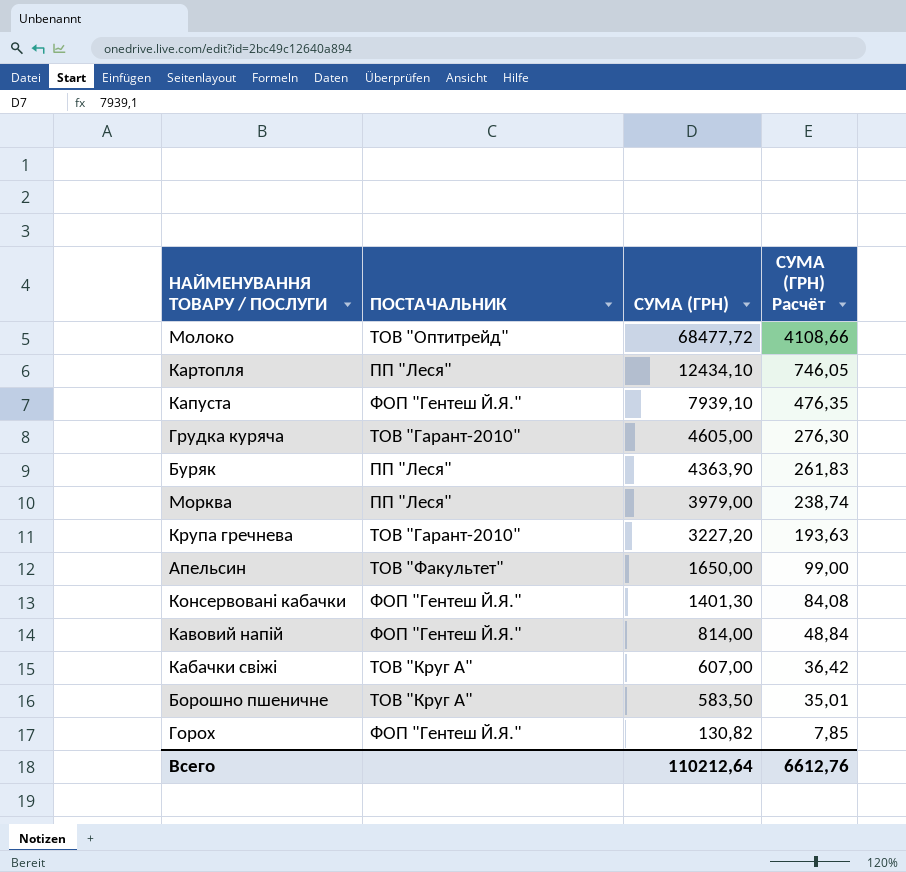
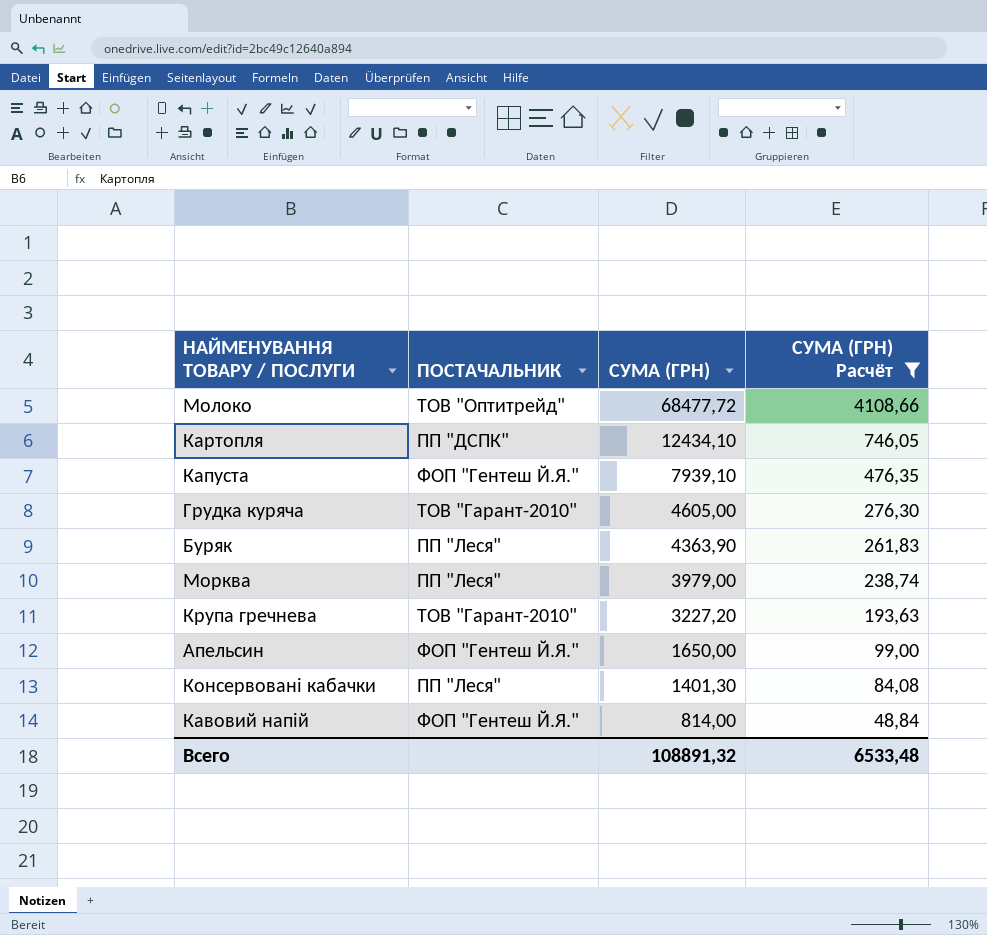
filter: none -> СУМА (ГРН) Расчёт >= 48,84
Картопля | ПОСТАЧАЛЬНИК: ПП "Леся" -> ПП "ДСПК"
Апельсин | ПОСТАЧАЛЬНИК: ТОВ "Факультет" -> ФОП "Гентеш Й.Я."
Консервовані кабачки | ПОСТАЧАЛЬНИК: ФОП "Гентеш Й.Я." -> ПП "Леся"
Всего | СУМА (ГРН): 110212,64 -> 108891,32
Всего | СУМА (ГРН) Расчёт: 6612,76 -> 6533,48

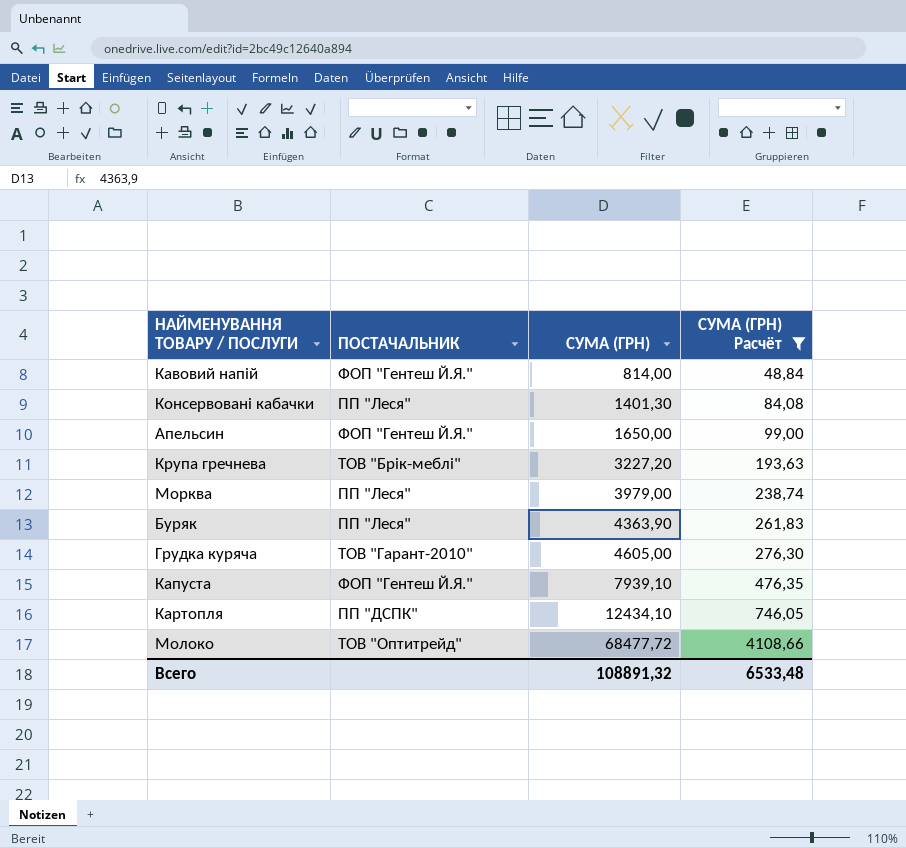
row order: СУМА (ГРН) descending -> СУМА (ГРН) ascending
Крупа гречнева | ПОСТАЧАЛЬНИК: ТОВ "Гарант-2010" -> ТОВ "Брік-меблі"

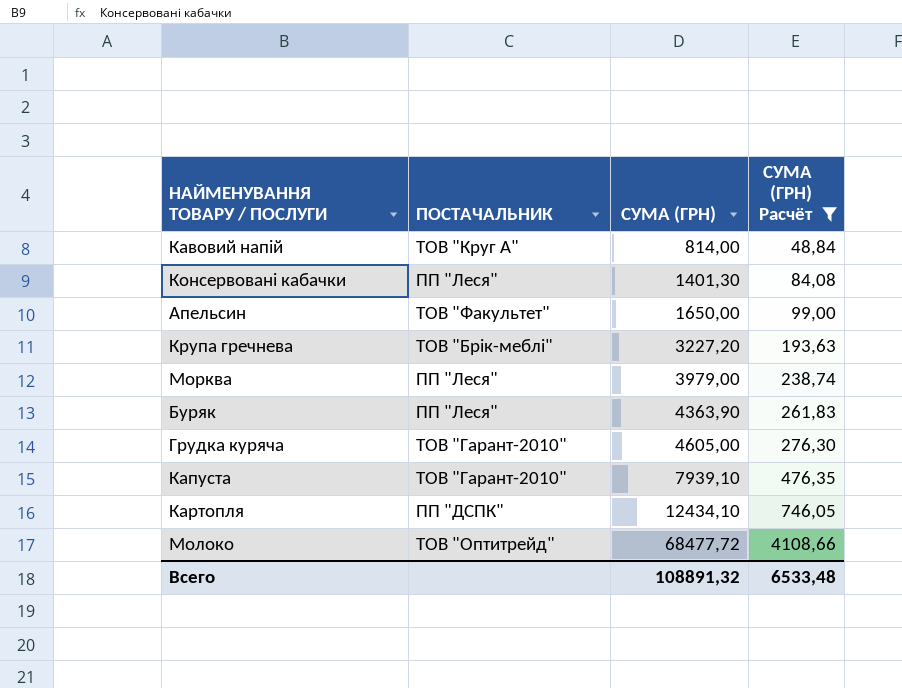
Кавовий напій | ПОСТАЧАЛЬНИК: ФОП "Гентеш Й.Я." -> ТОВ "Круг А"
Апельсин | ПОСТАЧАЛЬНИК: ФОП "Гентеш Й.Я." -> ТОВ "Факультет"
Капуста | ПОСТАЧАЛЬНИК: ФОП "Гентеш Й.Я." -> ТОВ "Гарант-2010"

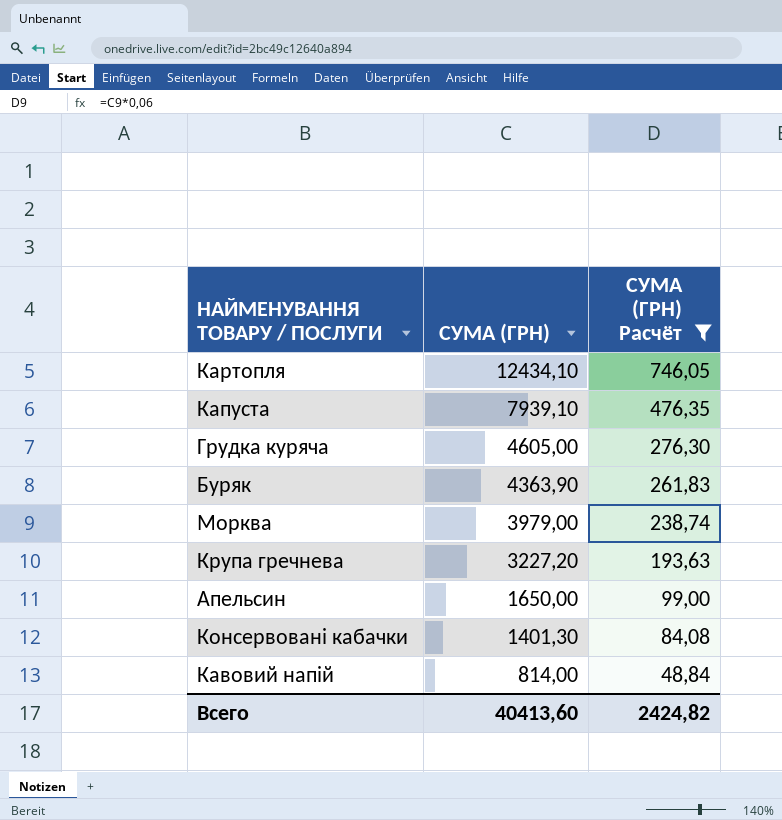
row order: СУМА (ГРН) ascending -> СУМА (ГРН) descending
column ПОСТАЧАЛЬНИК | position: 2 -> none
row Молоко: ТОВ "Оптитрейд" | 68477,72 | 4108,66 -> none
Всего | СУМА (ГРН): 108891,32 -> 40413,60
Всего | СУМА (ГРН) Расчёт: 6533,48 -> 2424,82

